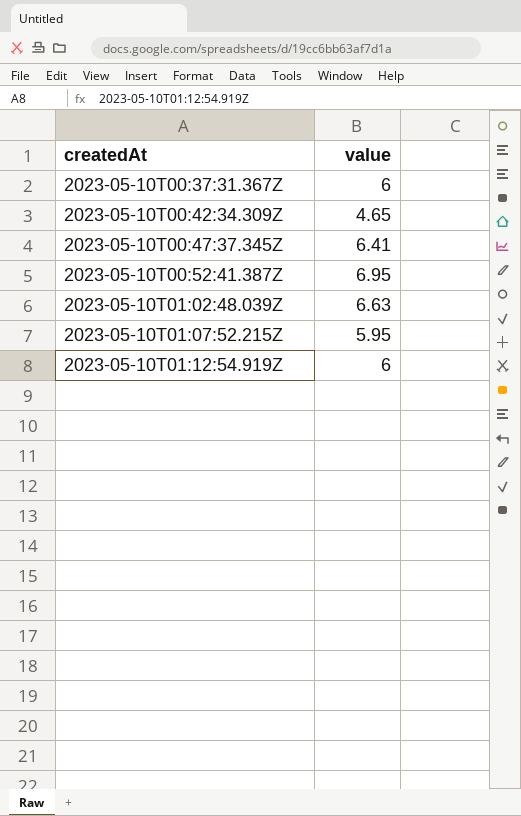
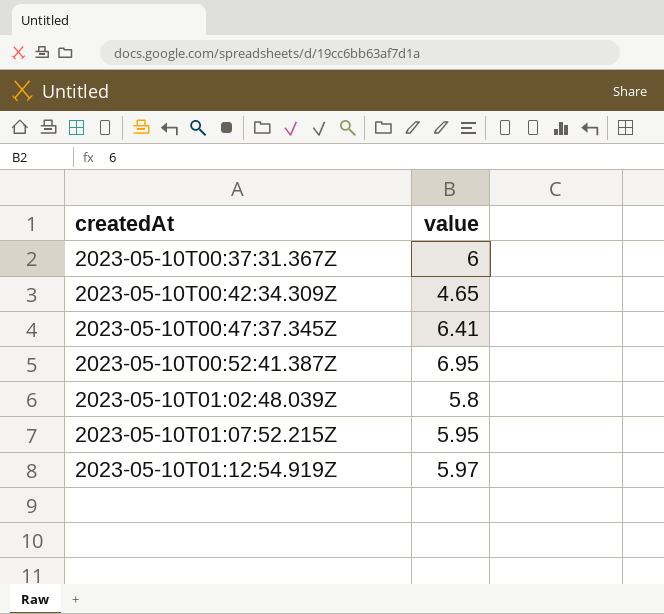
2023-05-10T01:02:48.039Z | value: 6.63 -> 5.8
2023-05-10T01:12:54.919Z | value: 6 -> 5.97

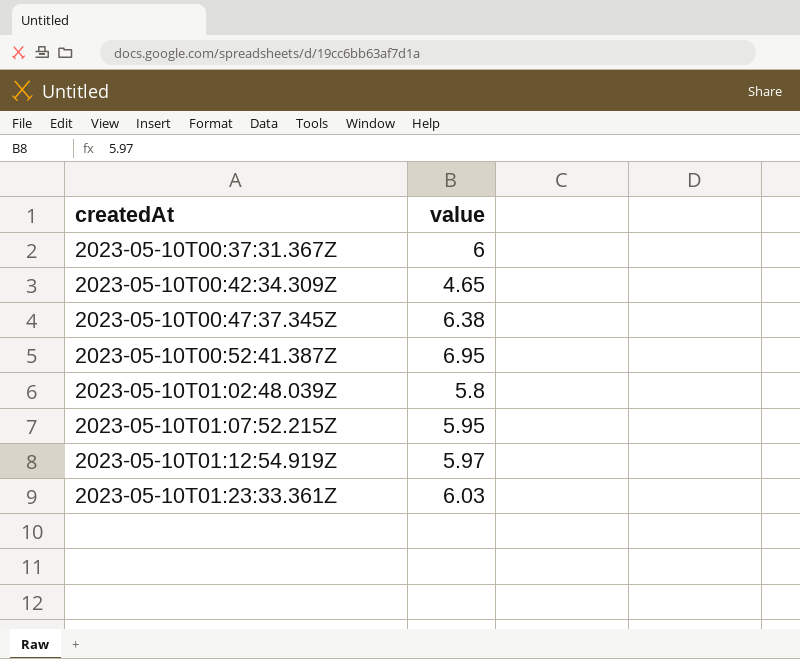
2023-05-10T00:47:37.345Z | value: 6.41 -> 6.38
row 2023-05-10T01:23:33.361Z: none -> 6.03

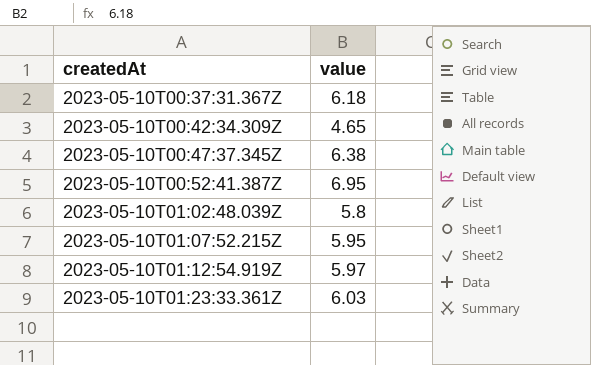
2023-05-10T00:37:31.367Z | value: 6 -> 6.18

